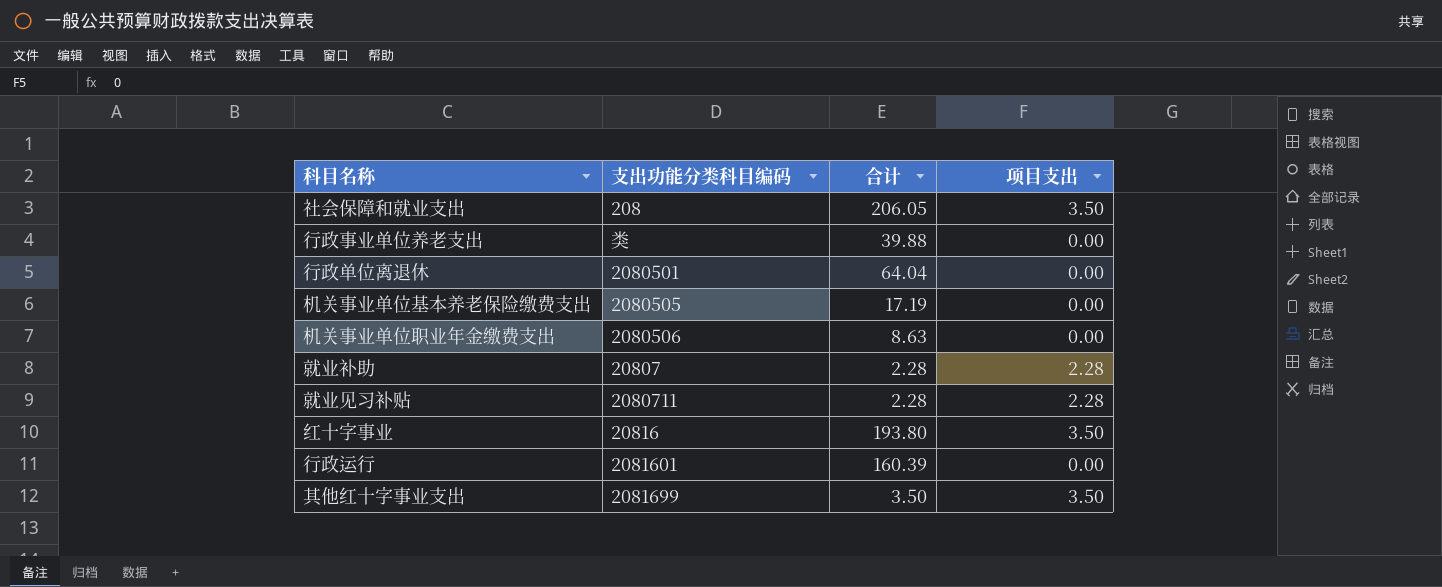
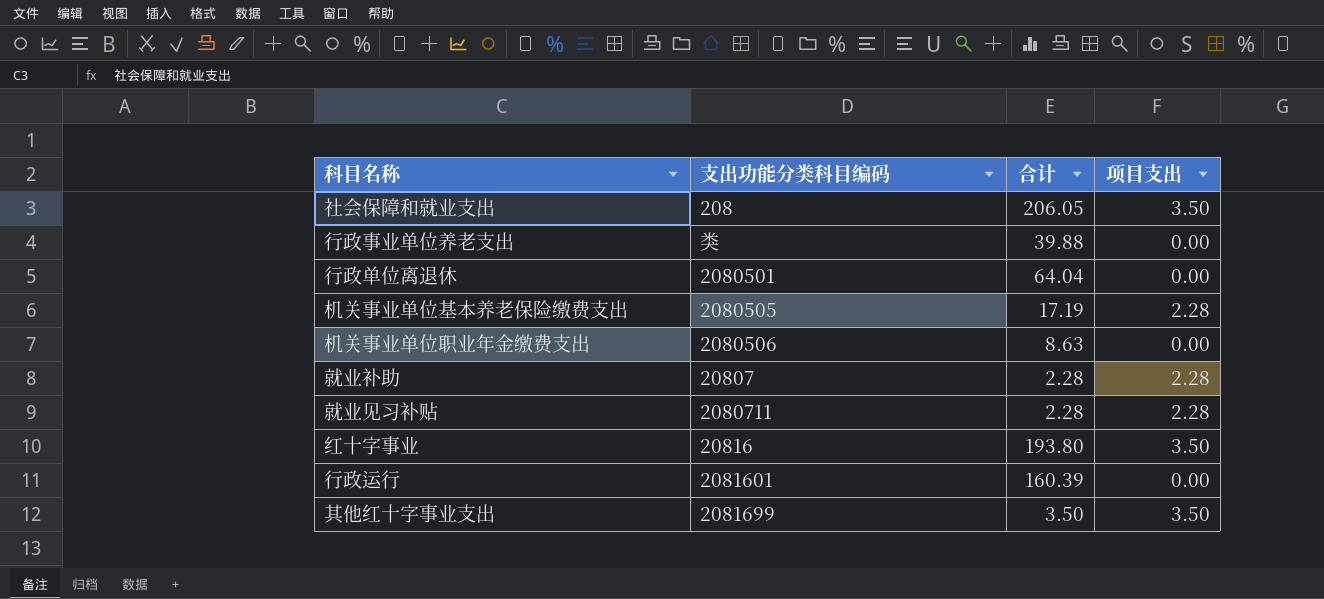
机关事业单位基本养老保险缴费支出 | 项目支出: 0.00 -> 2.28

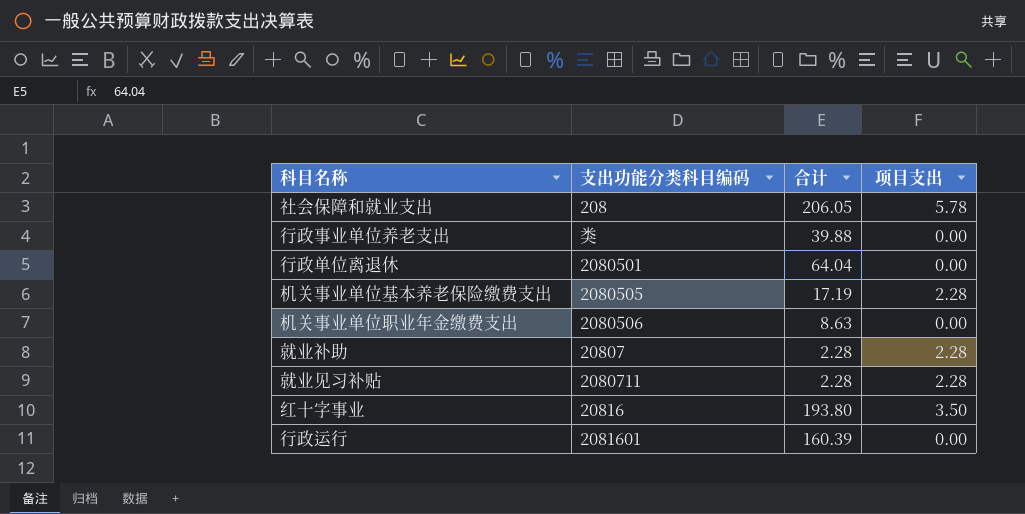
row 其他红十字事业支出: 2081699 | 3.50 | 3.50 -> none
社会保障和就业支出 | 项目支出: 3.50 -> 5.78

